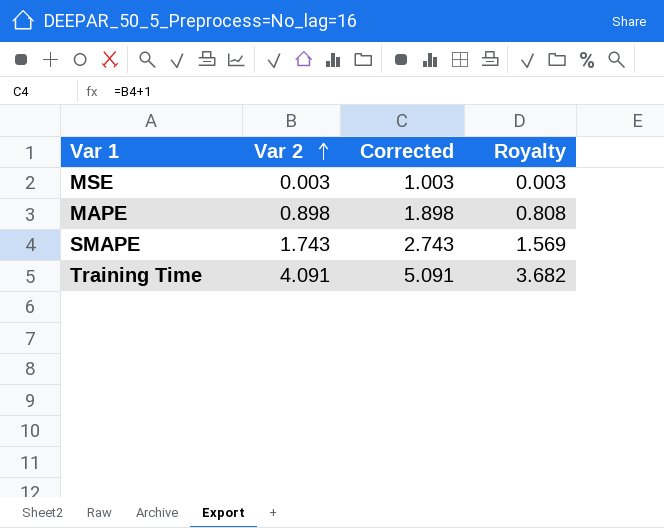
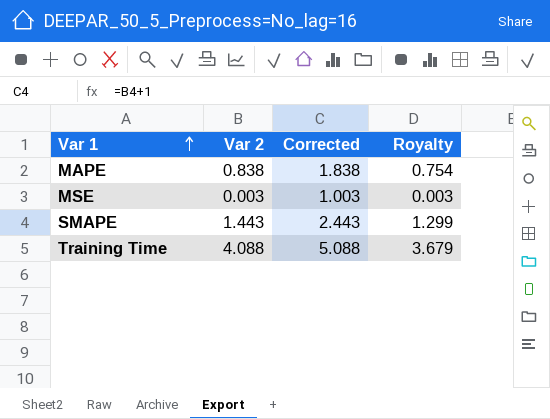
row order: Var 2 ascending -> Var 1 ascending
MAPE | Var 2: 0.898 -> 0.838
MAPE | Corrected: 1.898 -> 1.838
MAPE | Royalty: 0.808 -> 0.754
SMAPE | Var 2: 1.743 -> 1.443
SMAPE | Corrected: 2.743 -> 2.443
SMAPE | Royalty: 1.569 -> 1.299
Training Time | Var 2: 4.091 -> 4.088
Training Time | Corrected: 5.091 -> 5.088
Training Time | Royalty: 3.682 -> 3.679

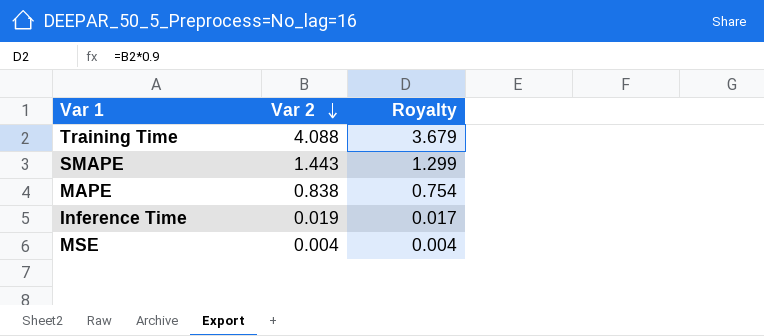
row order: Var 1 ascending -> Var 2 descending
column Corrected | formula: [Var 2] + 1 -> none
row Inference Time: none -> 0.019 | 0.017
MSE | Var 2: 0.003 -> 0.004
MSE | Royalty: 0.003 -> 0.004

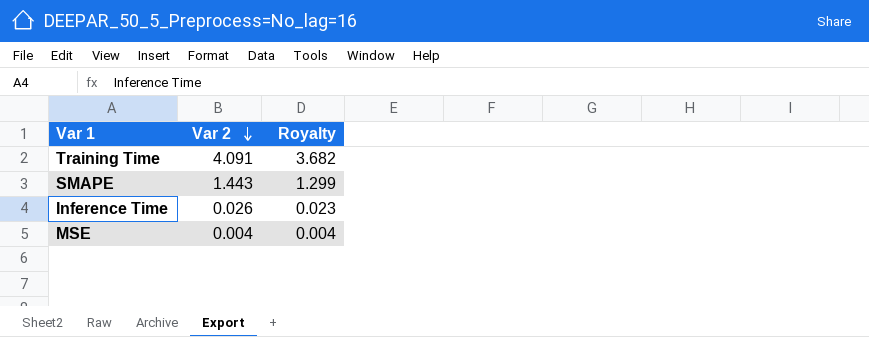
row MAPE: 0.838 | 0.754 -> none
Training Time | Var 2: 4.088 -> 4.091
Training Time | Royalty: 3.679 -> 3.682
Inference Time | Var 2: 0.019 -> 0.026
Inference Time | Royalty: 0.017 -> 0.023

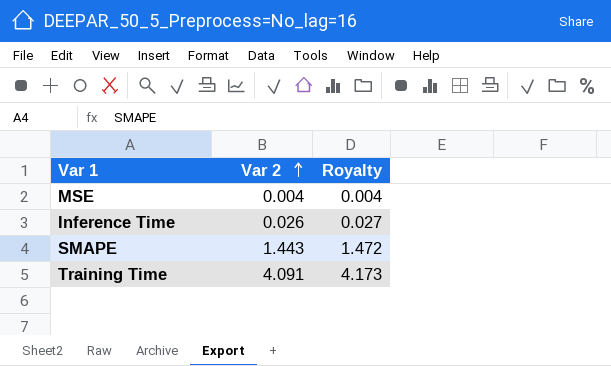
row order: Var 2 descending -> Var 2 ascending
column Royalty | formula: [Var 2] * 0.9 -> [Var 2] * 1.02

